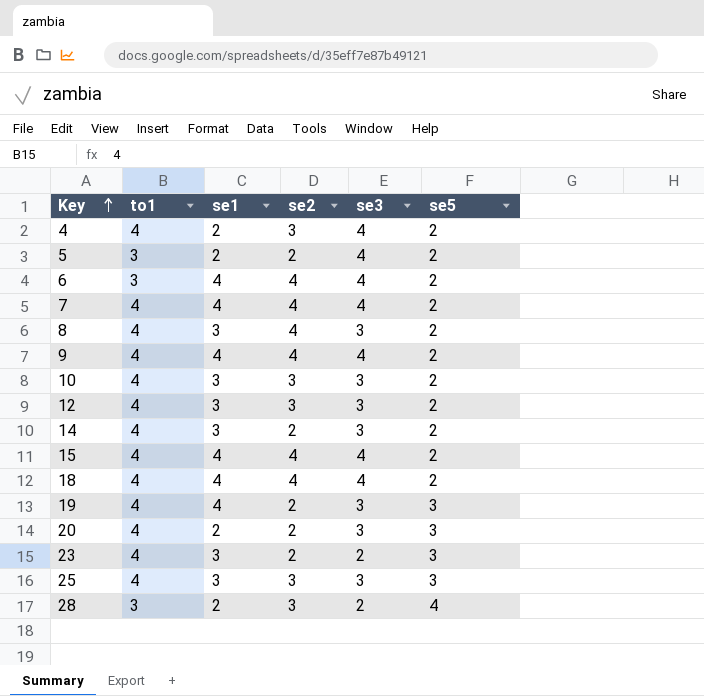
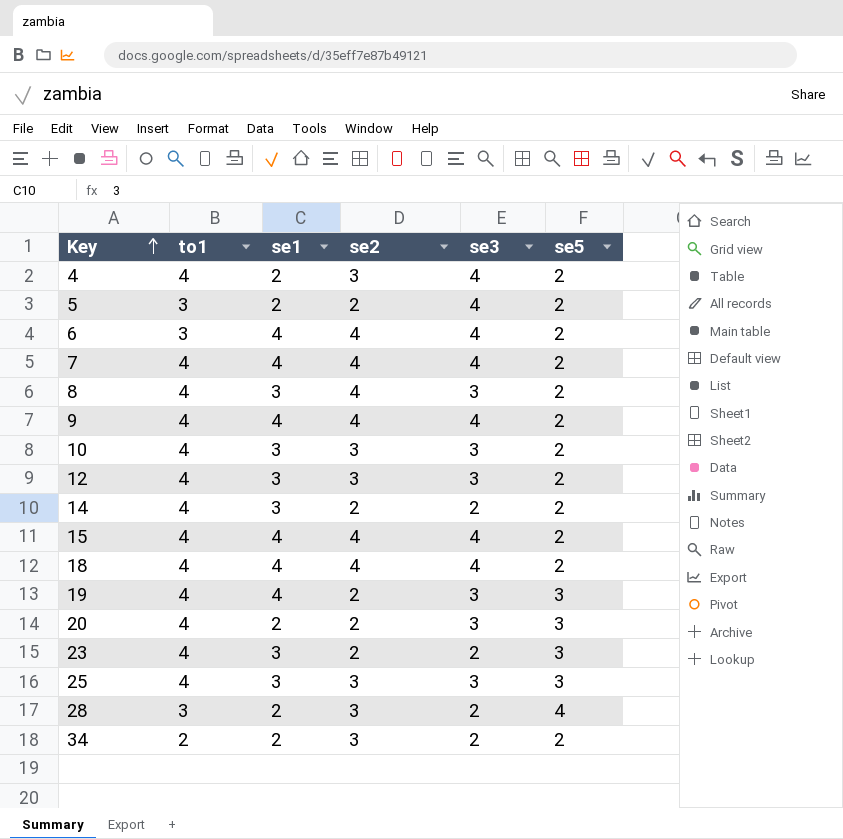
14 | se3: 3 -> 2
row 34: none -> 2 | 2 | 3 | 2 | 2

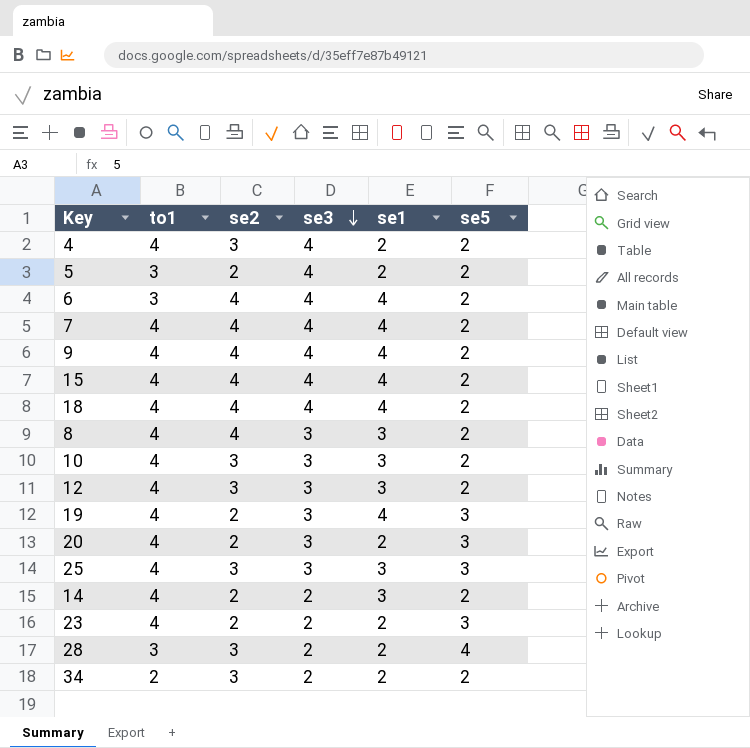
row order: Key ascending -> se3 descending
column se1 | position: 3 -> 5
23 | se1: 3 -> 2

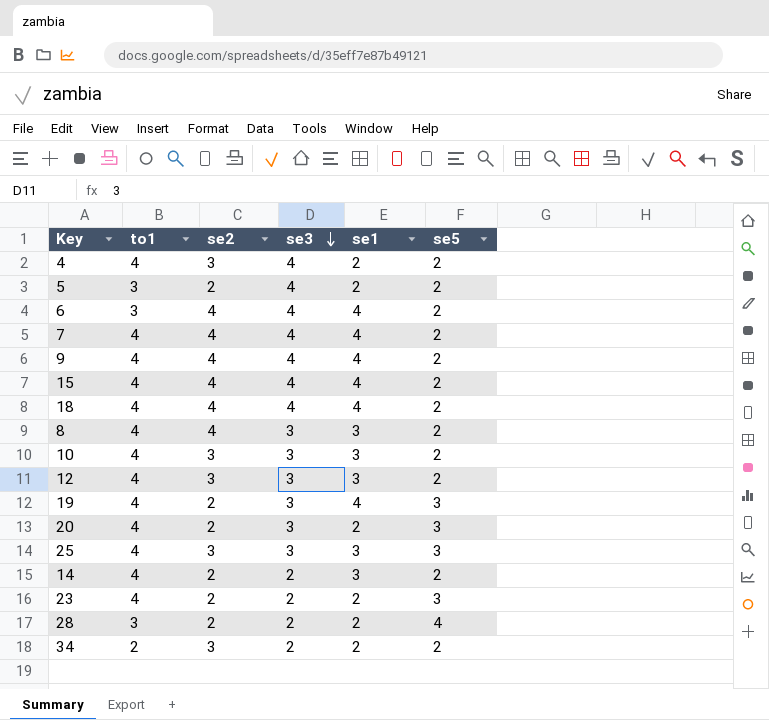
28 | se2: 3 -> 2

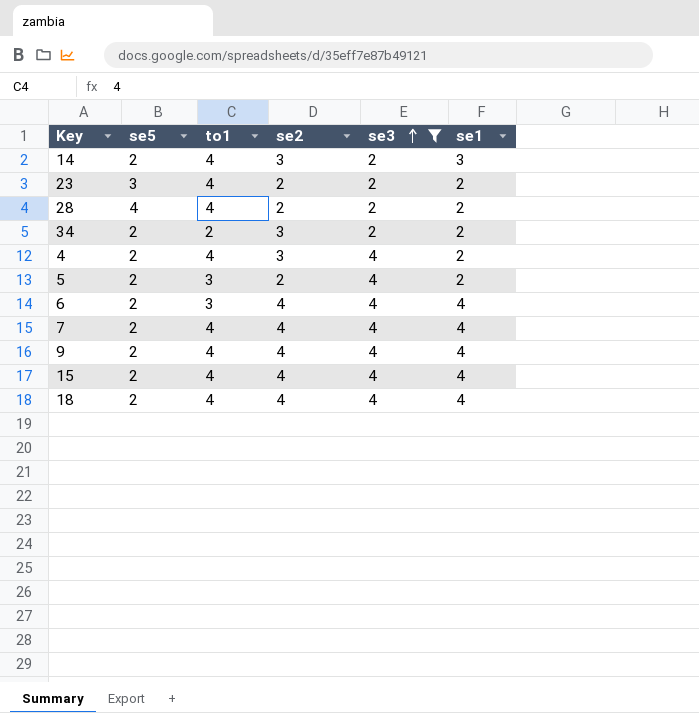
filter: none -> se3 != 3
row order: se3 descending -> se3 ascending
column se5 | position: 6 -> 2
14 | se2: 2 -> 3
28 | to1: 3 -> 4

